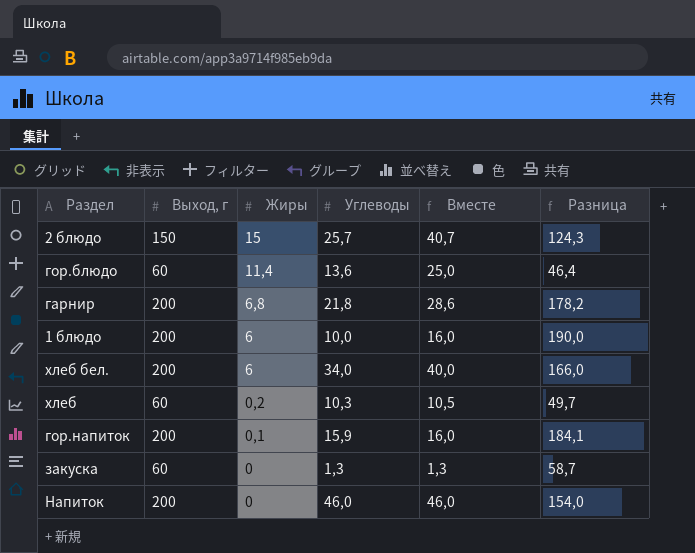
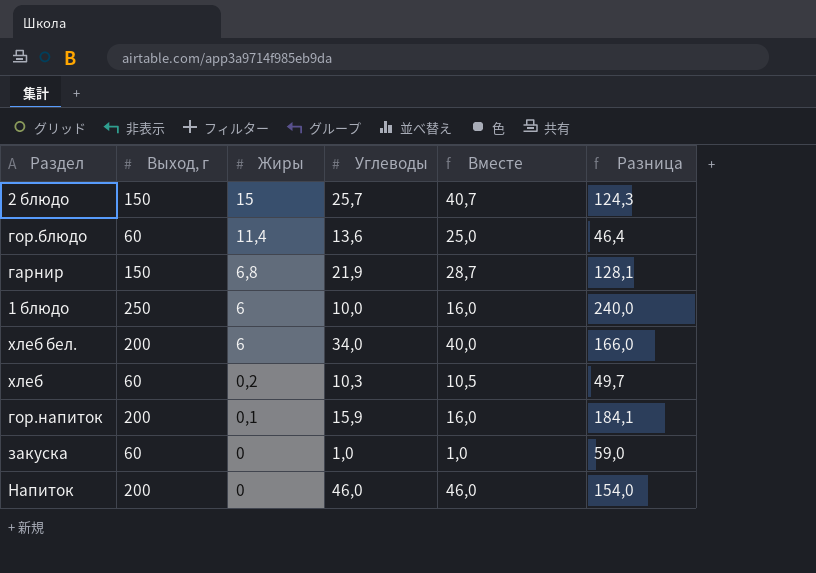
гарнир | Выход, г: 200 -> 150
гарнир | Углеводы: 21,8 -> 21,9
гарнир | Вместе: 28,6 -> 28,7
гарнир | Разница: 178,2 -> 128,1
1 блюдо | Выход, г: 200 -> 250
1 блюдо | Разница: 190,0 -> 240,0
закуска | Углеводы: 1,3 -> 1,0
закуска | Вместе: 1,3 -> 1,0
закуска | Разница: 58,7 -> 59,0

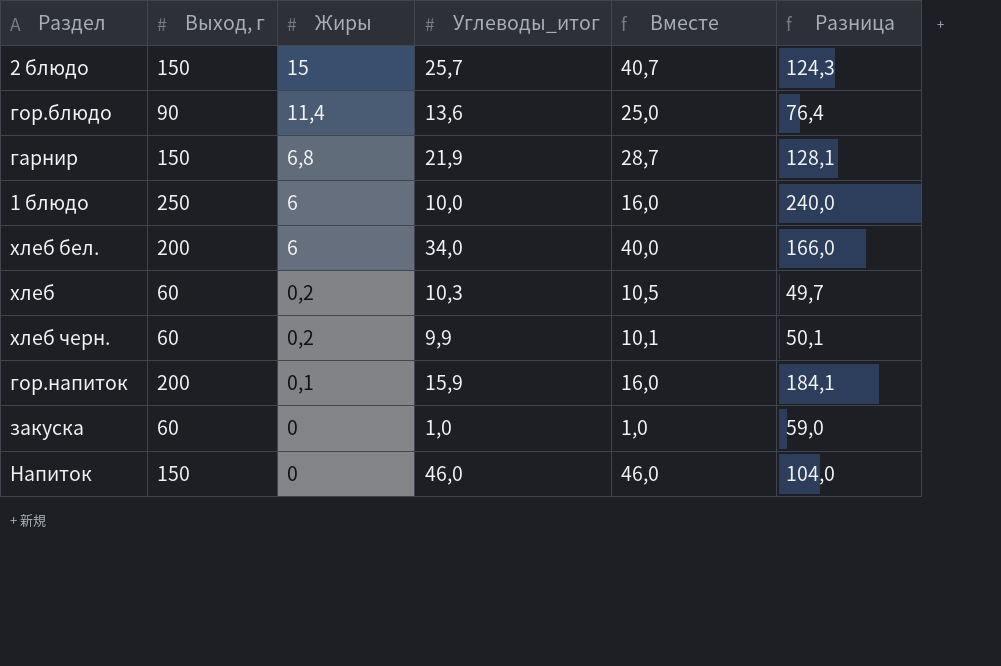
column name: Углеводы -> Углеводы_итог
гор.блюдо | Выход, г: 60 -> 90
гор.блюдо | Разница: 46,4 -> 76,4
row хлеб черн.: none -> 60 | 0,2 | 9,9 | 10,1 | 50,1
Напиток | Выход, г: 200 -> 150
Напиток | Разница: 154,0 -> 104,0

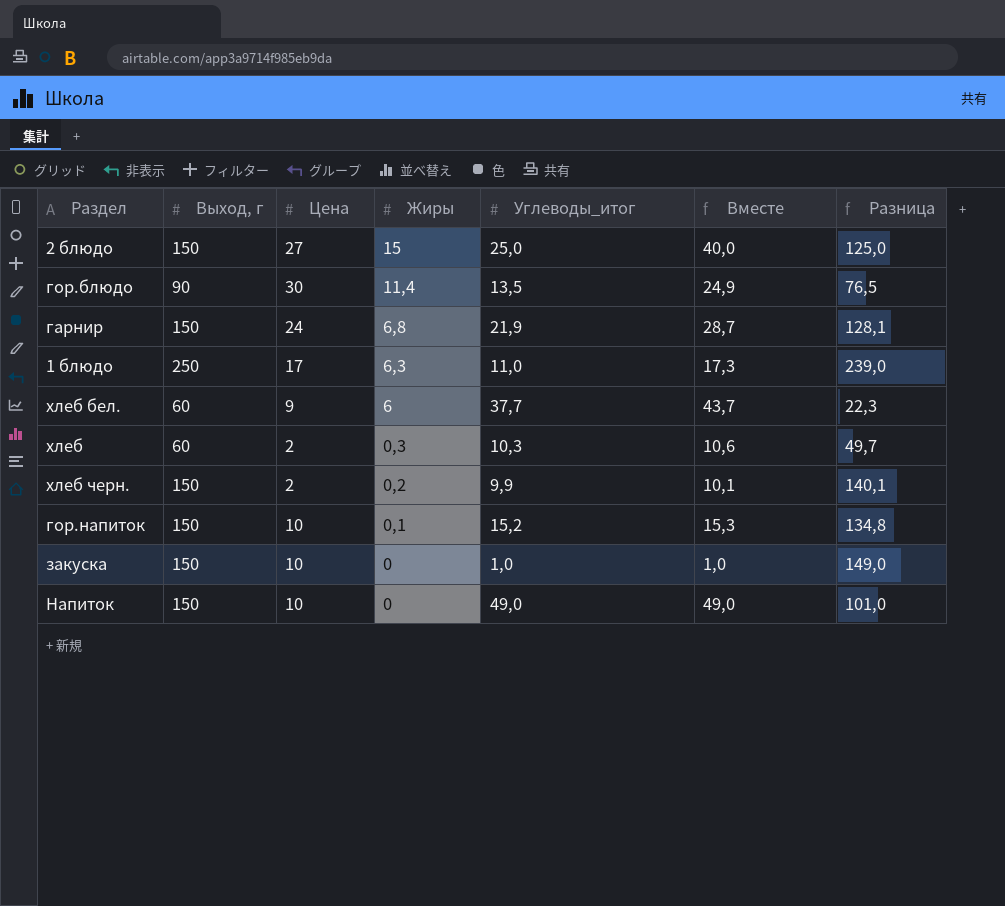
column Цена | position: none -> 3
2 блюдо | Углеводы_итог: 25,7 -> 25,0
2 блюдо | Вместе: 40,7 -> 40,0
2 блюдо | Разница: 124,3 -> 125,0
гор.блюдо | Углеводы_итог: 13,6 -> 13,5
гор.блюдо | Вместе: 25,0 -> 24,9
гор.блюдо | Разница: 76,4 -> 76,5
1 блюдо | Жиры: 6 -> 6,3
1 блюдо | Углеводы_итог: 10,0 -> 11,0
1 блюдо | Вместе: 16,0 -> 17,3
1 блюдо | Разница: 240,0 -> 239,0
хлеб бел. | Выход, г: 200 -> 60
хлеб бел. | Углеводы_итог: 34,0 -> 37,7
хлеб бел. | Вместе: 40,0 -> 43,7
хлеб бел. | Разница: 166,0 -> 22,3
хлеб | Жиры: 0,2 -> 0,3
хлеб | Вместе: 10,5 -> 10,6
хлеб черн. | Выход, г: 60 -> 150
хлеб черн. | Разница: 50,1 -> 140,1
гор.напиток | Выход, г: 200 -> 150
гор.напиток | Углеводы_итог: 15,9 -> 15,2
гор.напиток | Вместе: 16,0 -> 15,3
гор.напиток | Разница: 184,1 -> 134,8
закуска | Выход, г: 60 -> 150
закуска | Разница: 59,0 -> 149,0
Напиток | Углеводы_итог: 46,0 -> 49,0
Напиток | Вместе: 46,0 -> 49,0
Напиток | Разница: 104,0 -> 101,0

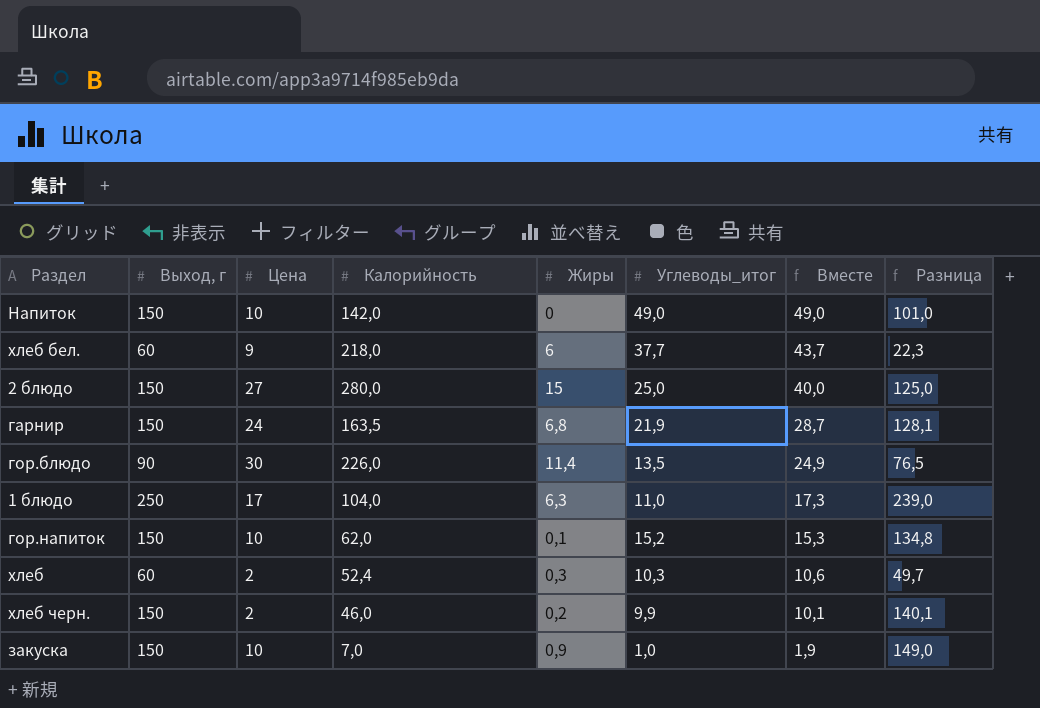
row order: Жиры descending -> Вместе descending
column Калорийность | position: none -> 4
закуска | Жиры: 0 -> 0,9
закуска | Вместе: 1,0 -> 1,9

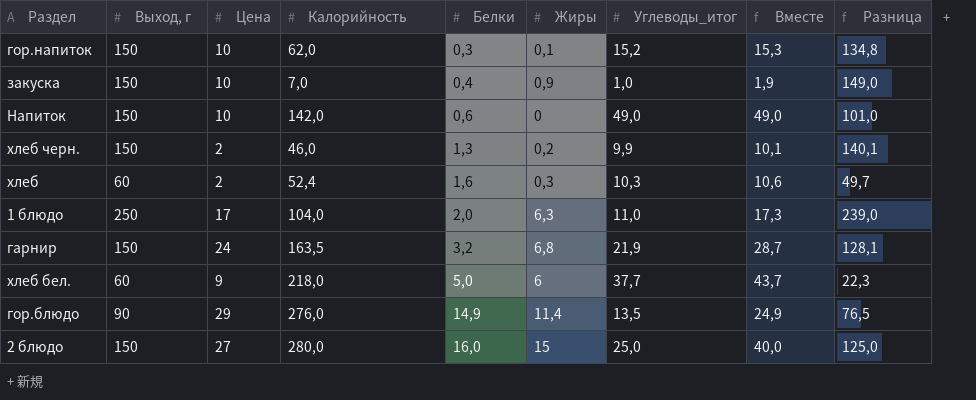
row order: Вместе descending -> Белки ascending
column Белки | position: none -> 5
гор.блюдо | Цена: 30 -> 29
гор.блюдо | Калорийность: 226,0 -> 276,0

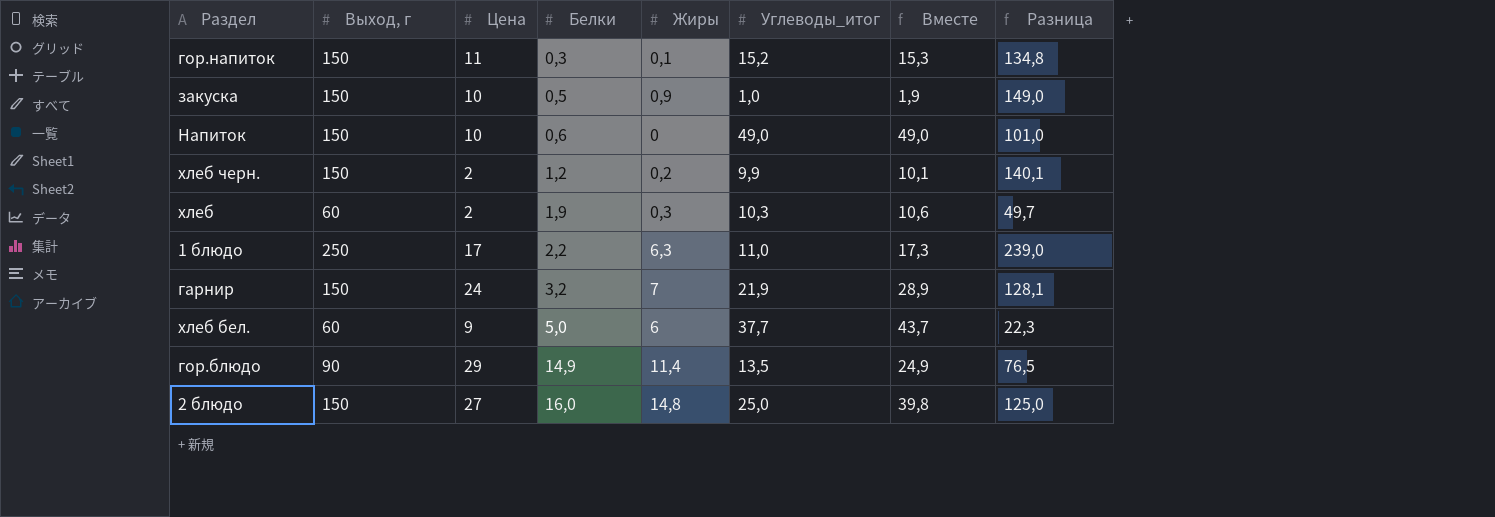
column Калорийность | position: 4 -> none
гор.напиток | Цена: 10 -> 11
закуска | Белки: 0,4 -> 0,5
хлеб черн. | Белки: 1,3 -> 1,2
хлеб | Белки: 1,6 -> 1,9
1 блюдо | Белки: 2,0 -> 2,2
гарнир | Жиры: 6,8 -> 7
гарнир | Вместе: 28,7 -> 28,9
2 блюдо | Жиры: 15 -> 14,8
2 блюдо | Вместе: 40,0 -> 39,8

